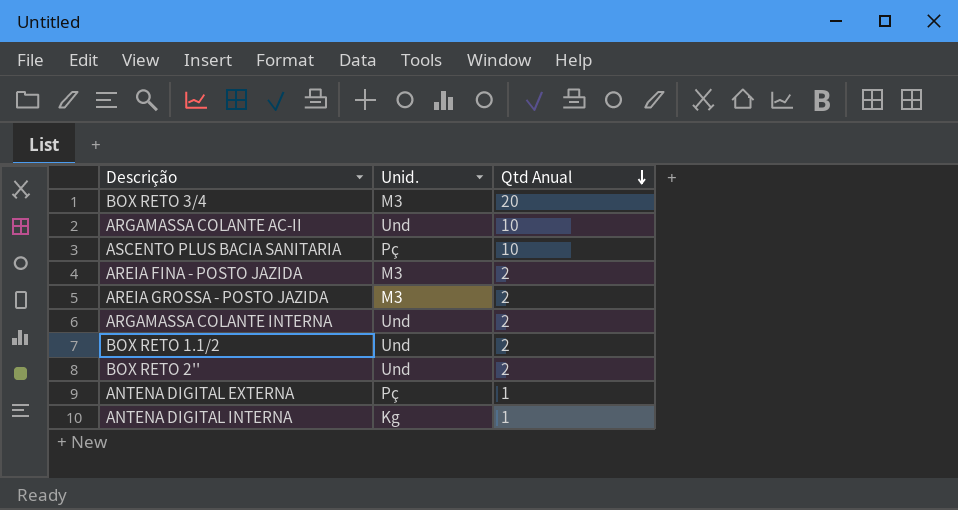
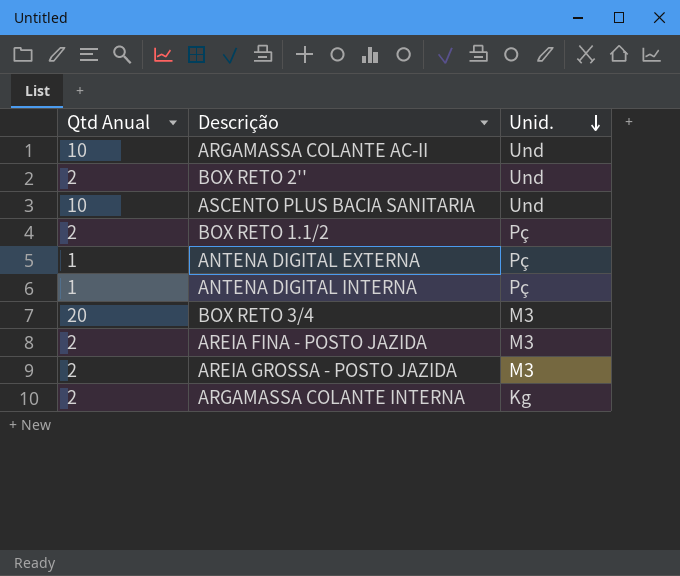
row order: Qtd Anual descending -> Unid. descending
column Qtd Anual | position: 3 -> 1
ASCENTO PLUS BACIA SANITARIA | Unid.: Pç -> Und
BOX RETO 1.1/2 | Unid.: Und -> Pç
ANTENA DIGITAL INTERNA | Unid.: Kg -> Pç
ARGAMASSA COLANTE INTERNA | Unid.: Und -> Kg

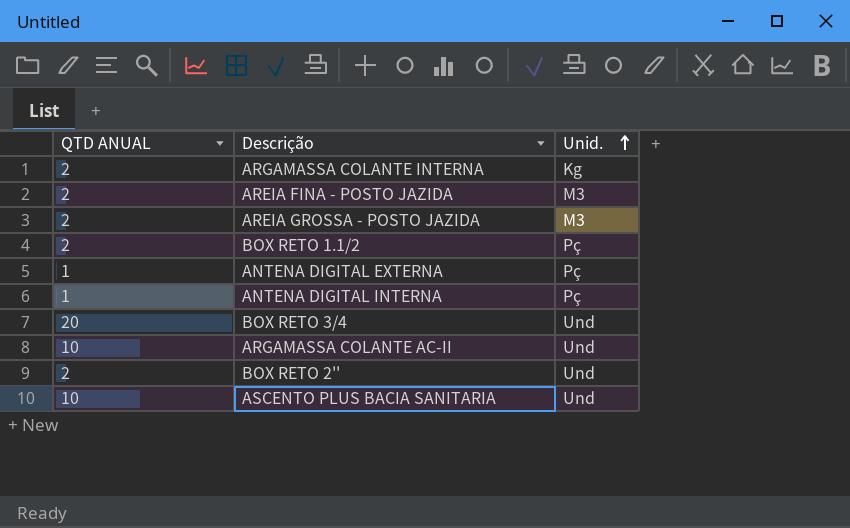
row order: Unid. descending -> Unid. ascending
column name: Qtd Anual -> QTD ANUAL
BOX RETO 3/4 | Unid.: M3 -> Und

